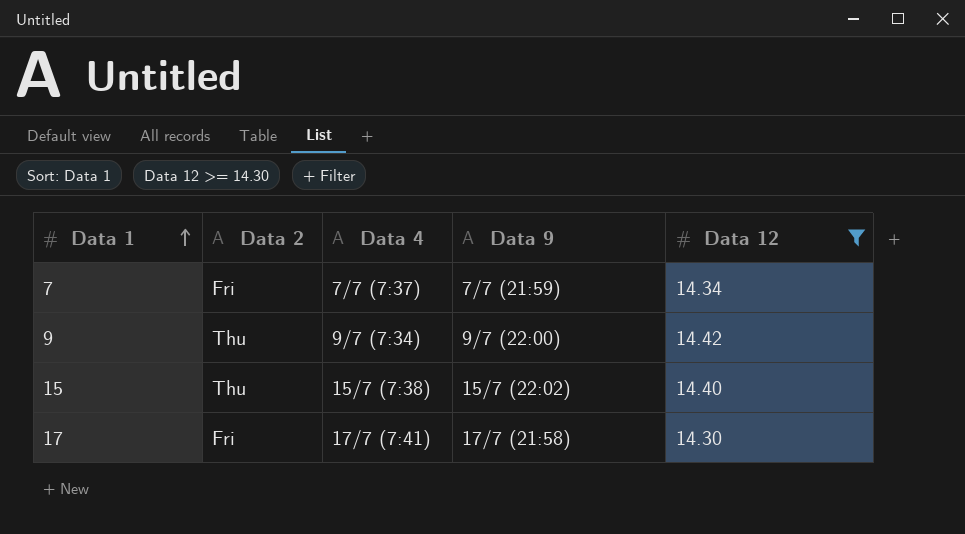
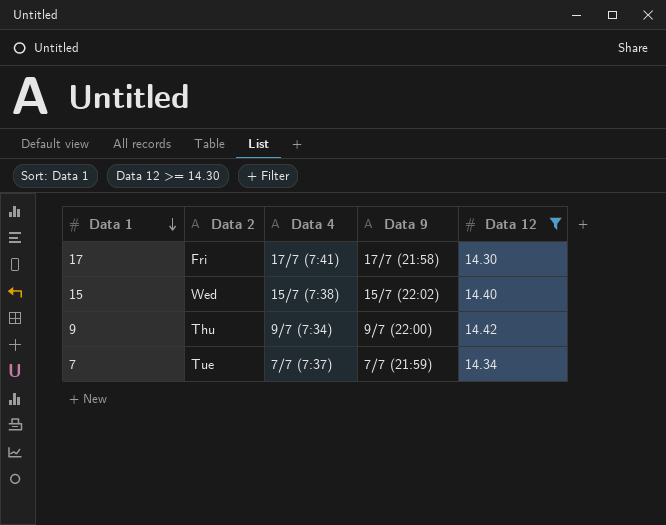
row order: Data 1 ascending -> Data 1 descending
15 | Data 2: Thu -> Wed
7 | Data 2: Fri -> Tue

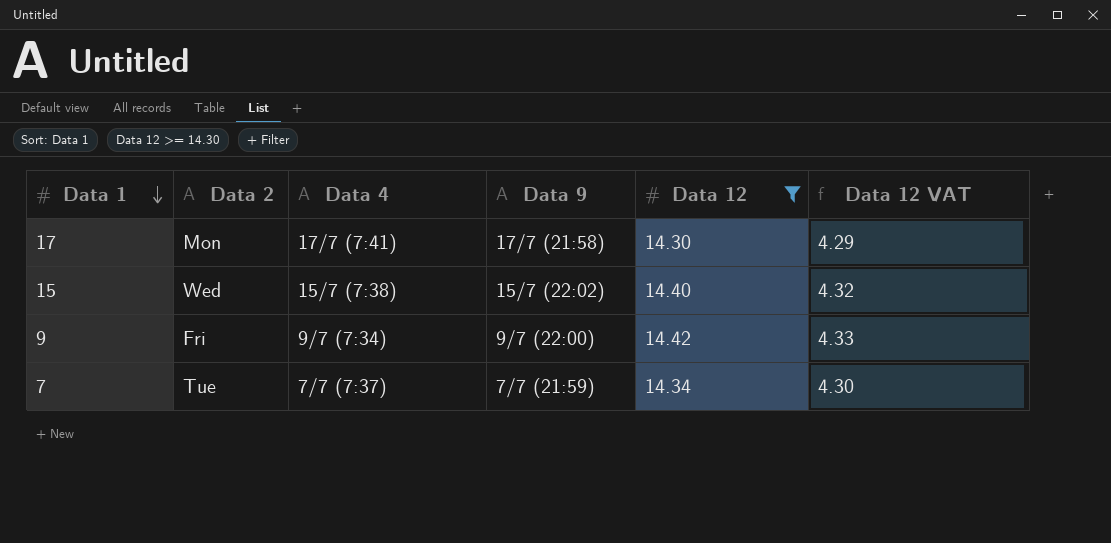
column Data 12 VAT | formula: none -> [Data 12] * 0.3
17 | Data 2: Fri -> Mon
9 | Data 2: Thu -> Fri

